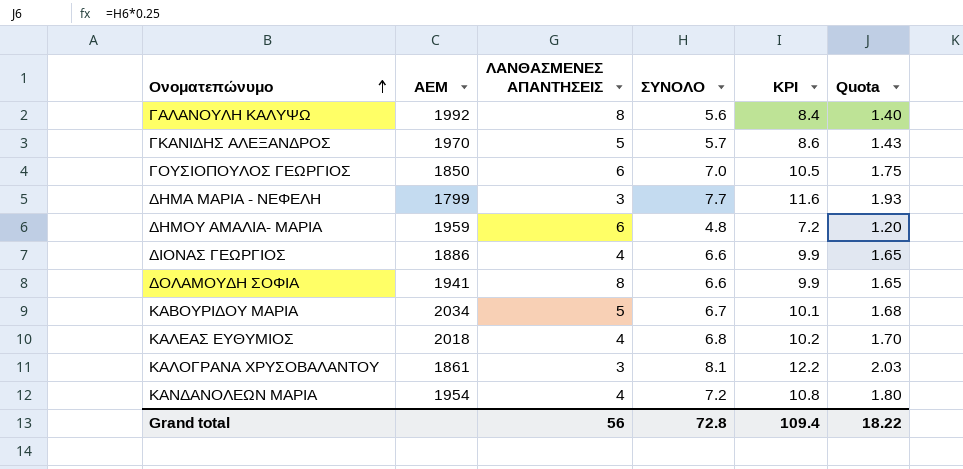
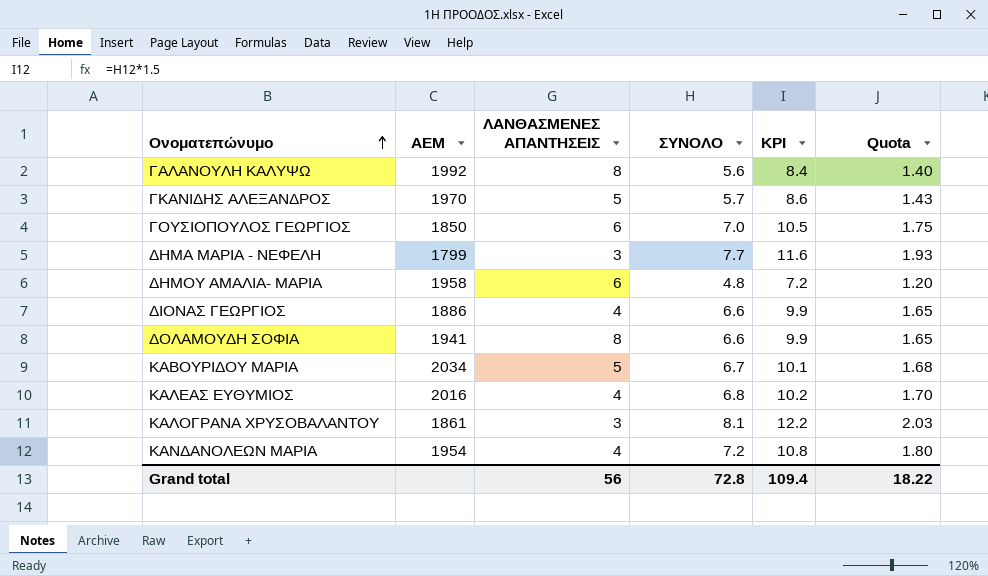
ΔΗΜΟΥ ΑΜΑΛΙΑ- ΜΑΡΙΑ | ΑΕΜ: 1959 -> 1958
ΚΑΛΕΑΣ ΕΥΘΥΜΙΟΣ | ΑΕΜ: 2018 -> 2016

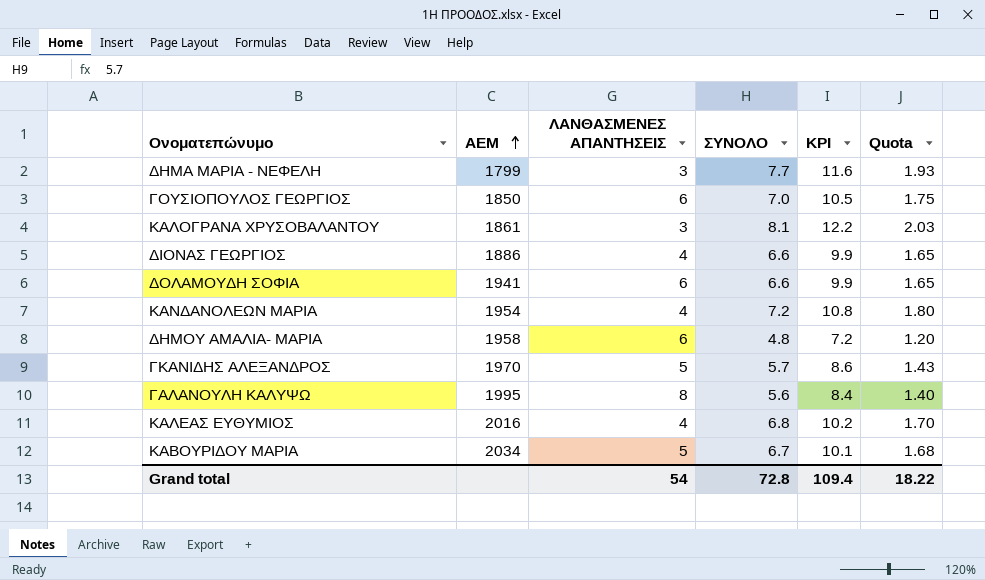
row order: Ονοματεπώνυμο ascending -> ΑΕΜ ascending
ΔΟΛΑΜΟΥΔΗ ΣΟΦΙΑ | ΛΑΝΘΑΣΜΕΝΕΣ ΑΠΑΝΤΗΣΕΙΣ: 8 -> 6
ΓΑΛΑΝΟΥΛΗ ΚΑΛΥΨΩ | ΑΕΜ: 1992 -> 1995
Grand total | ΛΑΝΘΑΣΜΕΝΕΣ ΑΠΑΝΤΗΣΕΙΣ: 56 -> 54

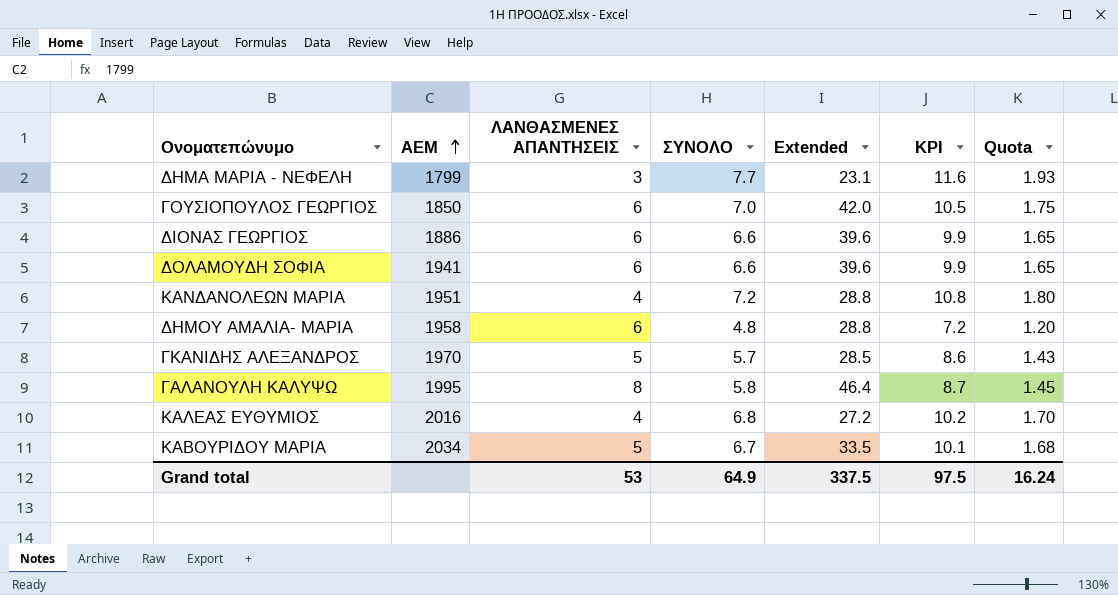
column Extended | formula: none -> [ΛΑΝΘΑΣΜΕΝΕΣ ΑΠΑΝΤΗΣΕΙΣ] * [ΣΥΝΟΛΟ]
row ΚΑΛΟΓΡΑΝΑ ΧΡΥΣΟΒΑΛΑΝΤΟΥ: 1861 | 3 | 8.1 | 12.2 | 2.03 -> none
ΔΙΟΝΑΣ ΓΕΩΡΓΙΟΣ | ΛΑΝΘΑΣΜΕΝΕΣ ΑΠΑΝΤΗΣΕΙΣ: 4 -> 6
ΚΑΝΔΑΝΟΛΕΩΝ ΜΑΡΙΑ | ΑΕΜ: 1954 -> 1951
ΓΑΛΑΝΟΥΛΗ ΚΑΛΥΨΩ | ΣΥΝΟΛΟ: 5.6 -> 5.8
ΓΑΛΑΝΟΥΛΗ ΚΑΛΥΨΩ | KPI: 8.4 -> 8.7
ΓΑΛΑΝΟΥΛΗ ΚΑΛΥΨΩ | Quota: 1.40 -> 1.45
Grand total | ΛΑΝΘΑΣΜΕΝΕΣ ΑΠΑΝΤΗΣΕΙΣ: 54 -> 53
Grand total | ΣΥΝΟΛΟ: 72.8 -> 64.9
Grand total | KPI: 109.4 -> 97.5
Grand total | Quota: 18.22 -> 16.24

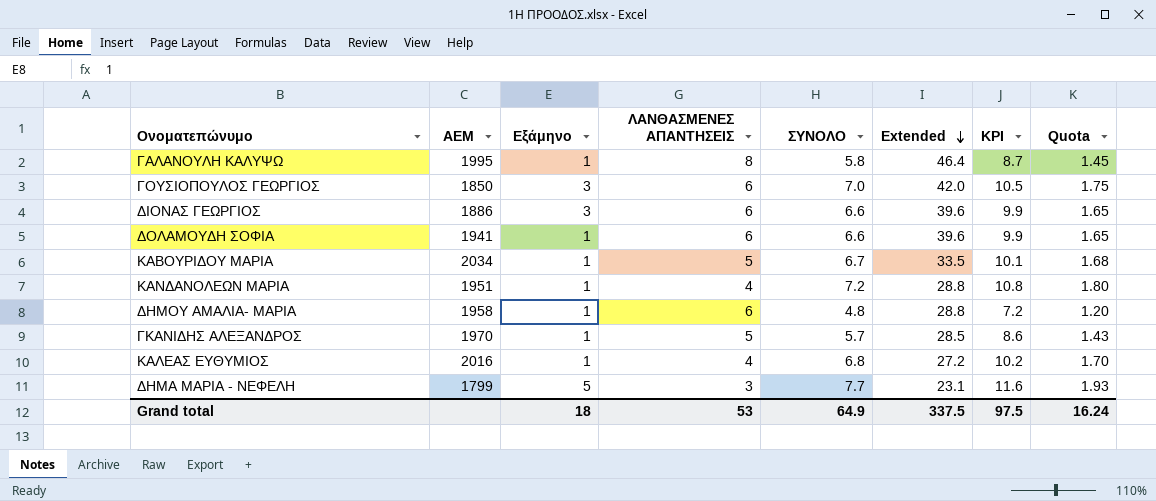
row order: ΑΕΜ ascending -> Extended descending
column Εξάμηνο | position: none -> 3

